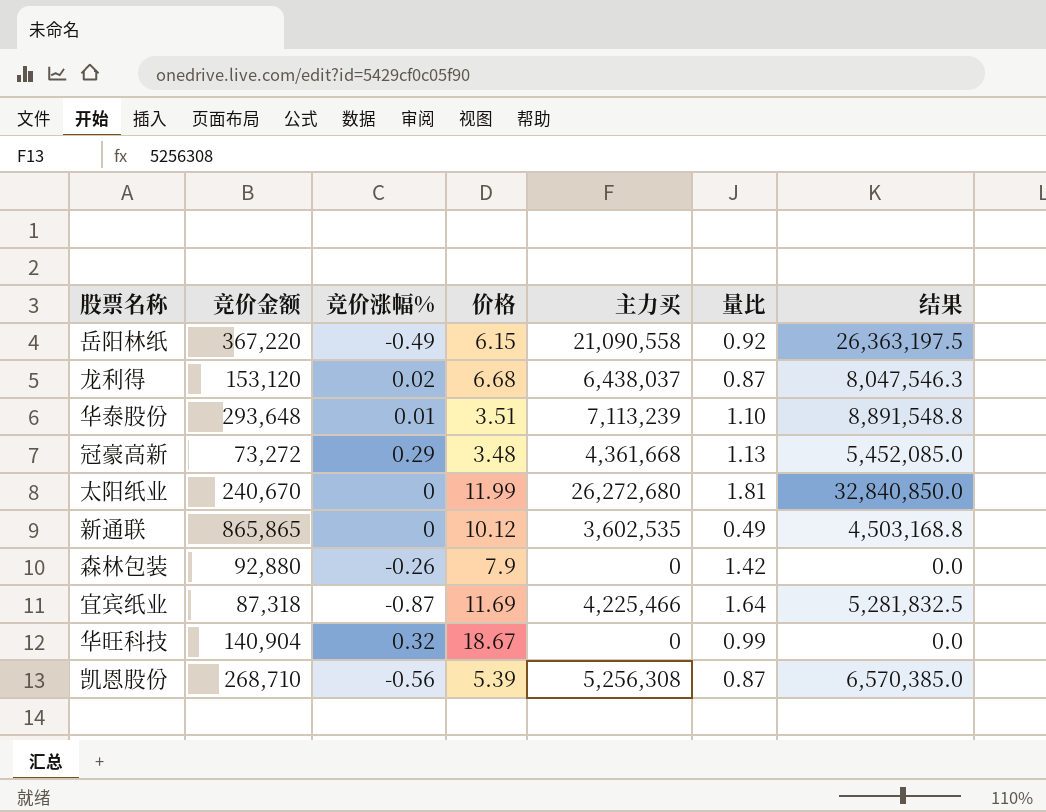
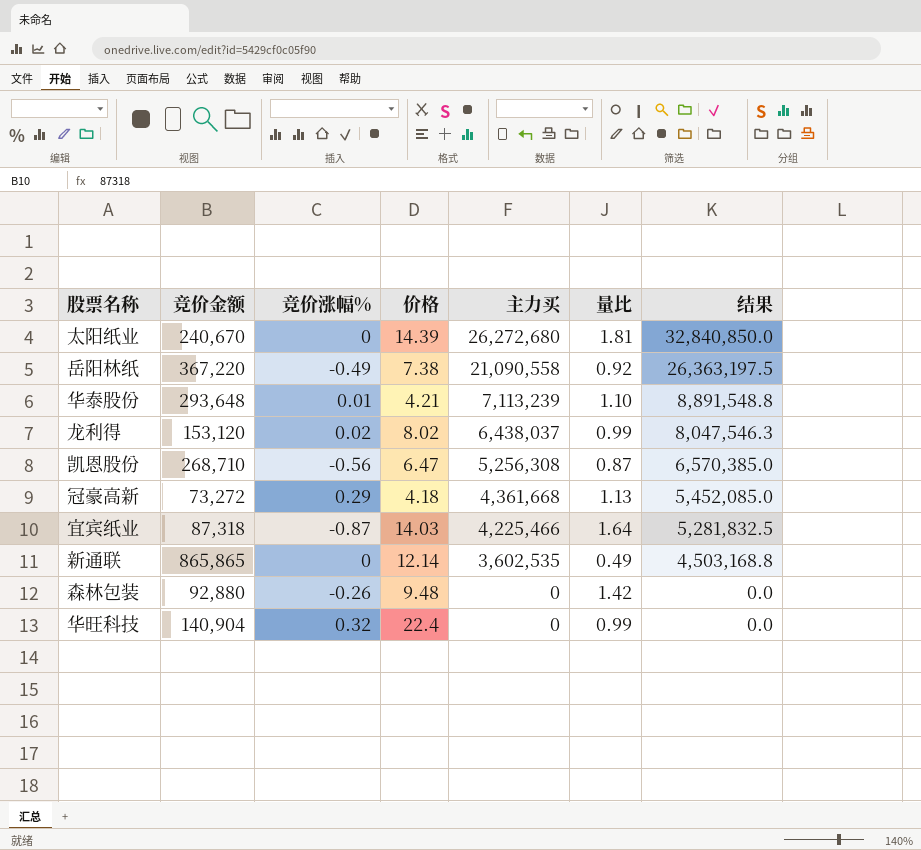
row order: none -> 主力买 descending
太阳纸业 | 价格: 11.99 -> 14.39
岳阳林纸 | 价格: 6.15 -> 7.38
华泰股份 | 价格: 3.51 -> 4.21
龙利得 | 价格: 6.68 -> 8.02
龙利得 | 量比: 0.87 -> 0.99
凯恩股份 | 价格: 5.39 -> 6.47
冠豪高新 | 价格: 3.48 -> 4.18
宜宾纸业 | 价格: 11.69 -> 14.03
新通联 | 价格: 10.12 -> 12.14
森林包装 | 价格: 7.9 -> 9.48
华旺科技 | 价格: 18.67 -> 22.4

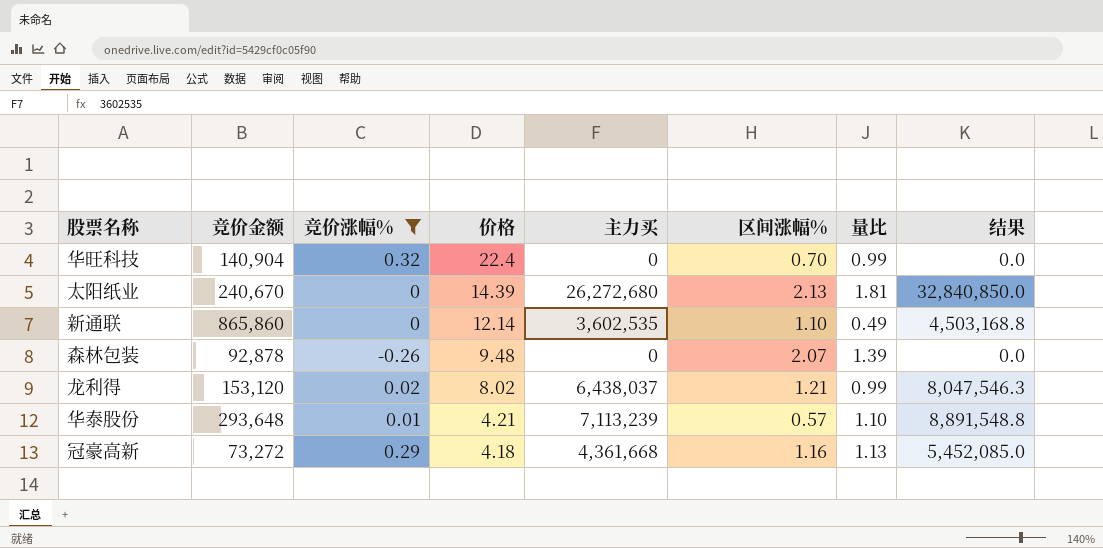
filter: none -> 竞价涨幅% >= -0.26
row order: 主力买 descending -> 价格 descending
column 区间涨幅% | position: none -> 6
新通联 | 竞价金额: 865,865 -> 865,860
森林包装 | 竞价金额: 92,880 -> 92,878
森林包装 | 量比: 1.42 -> 1.39

